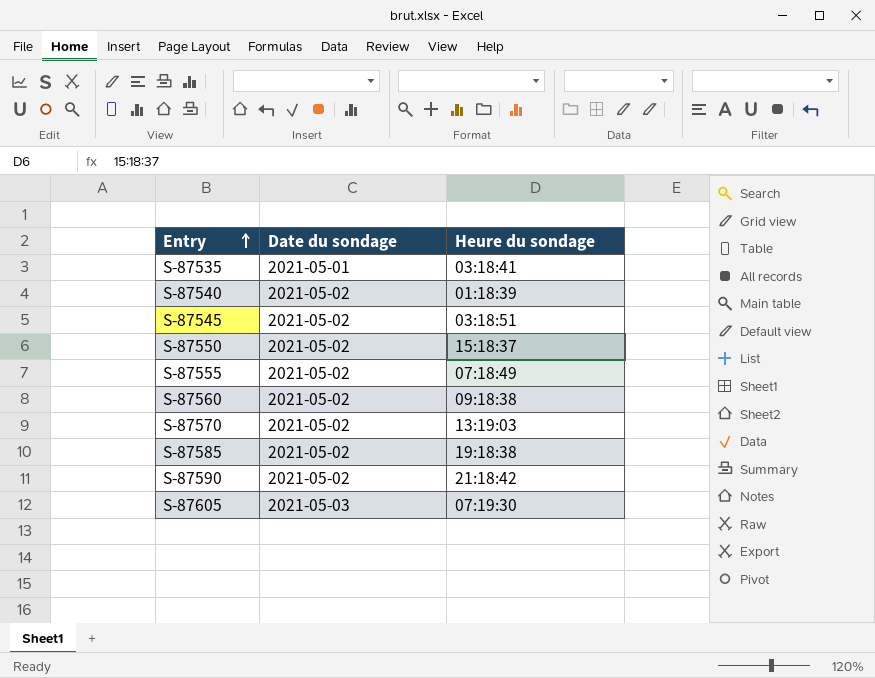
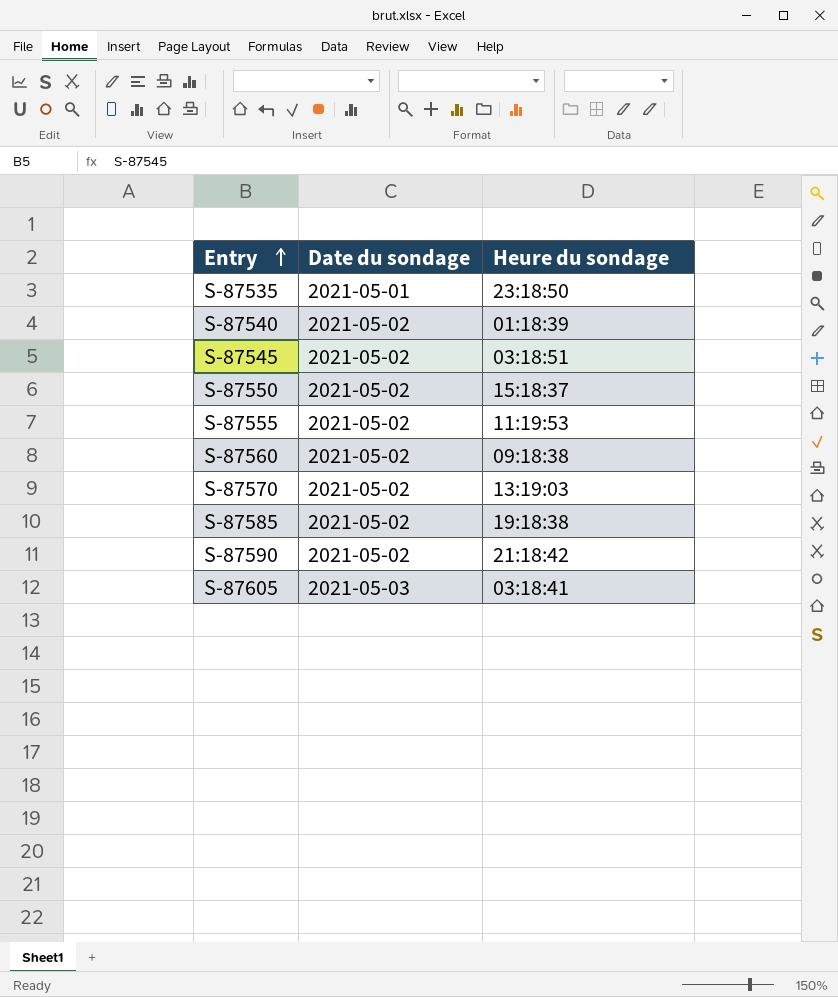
S-87535 | Heure du sondage: 03:18:41 -> 23:18:50
S-87555 | Heure du sondage: 07:18:49 -> 11:19:53
S-87605 | Heure du sondage: 07:19:30 -> 03:18:41

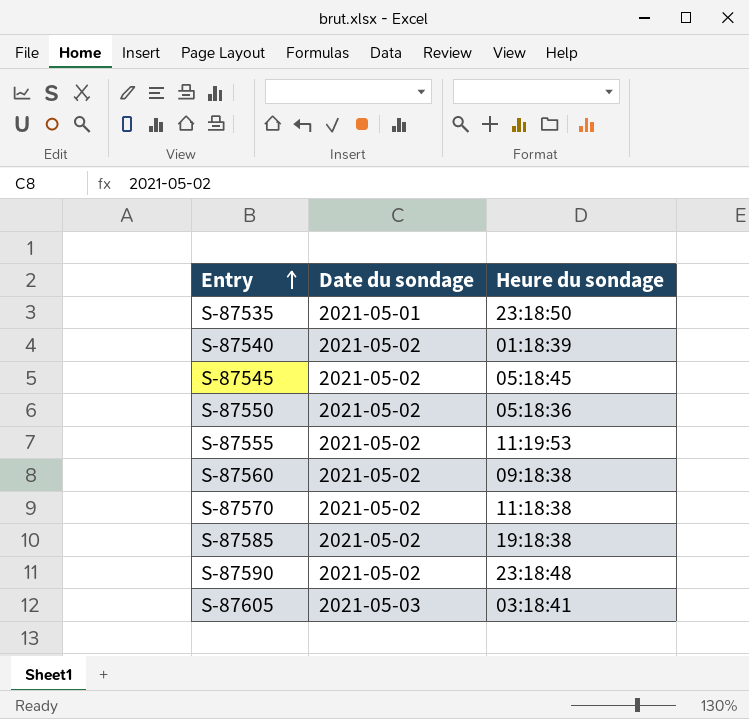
S-87545 | Heure du sondage: 03:18:51 -> 05:18:45
S-87550 | Heure du sondage: 15:18:37 -> 05:18:36
S-87570 | Heure du sondage: 13:19:03 -> 11:18:38
S-87590 | Heure du sondage: 21:18:42 -> 23:18:48

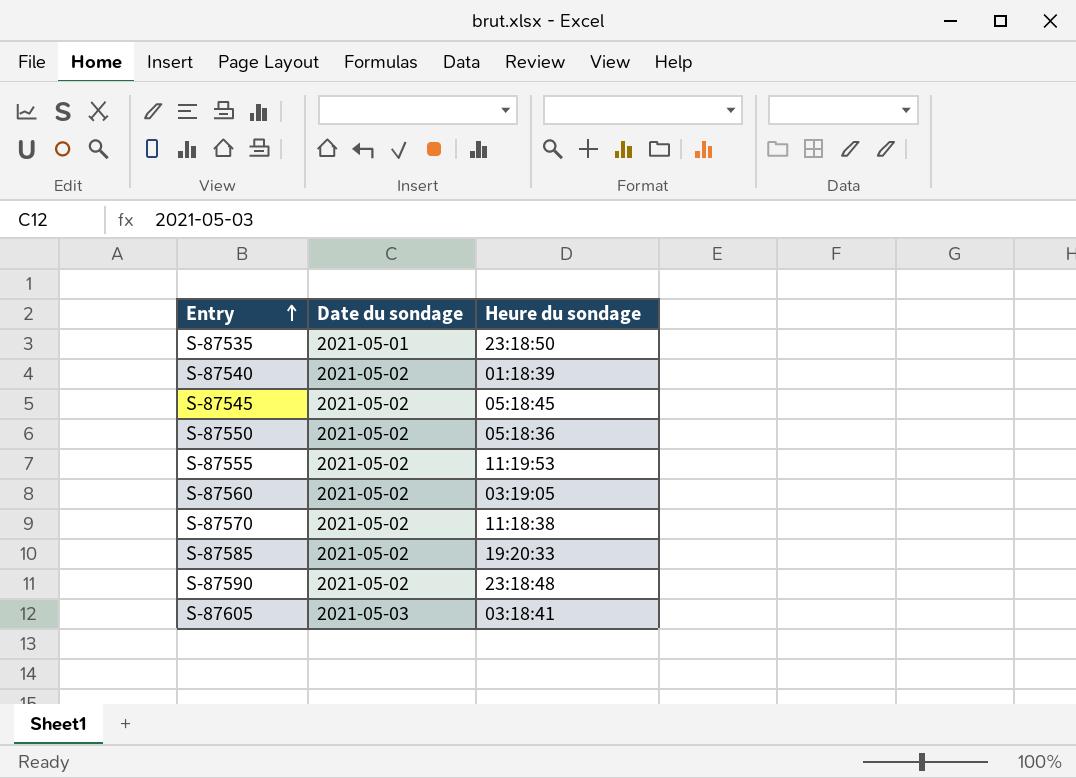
S-87560 | Heure du sondage: 09:18:38 -> 03:19:05
S-87585 | Heure du sondage: 19:18:38 -> 19:20:33

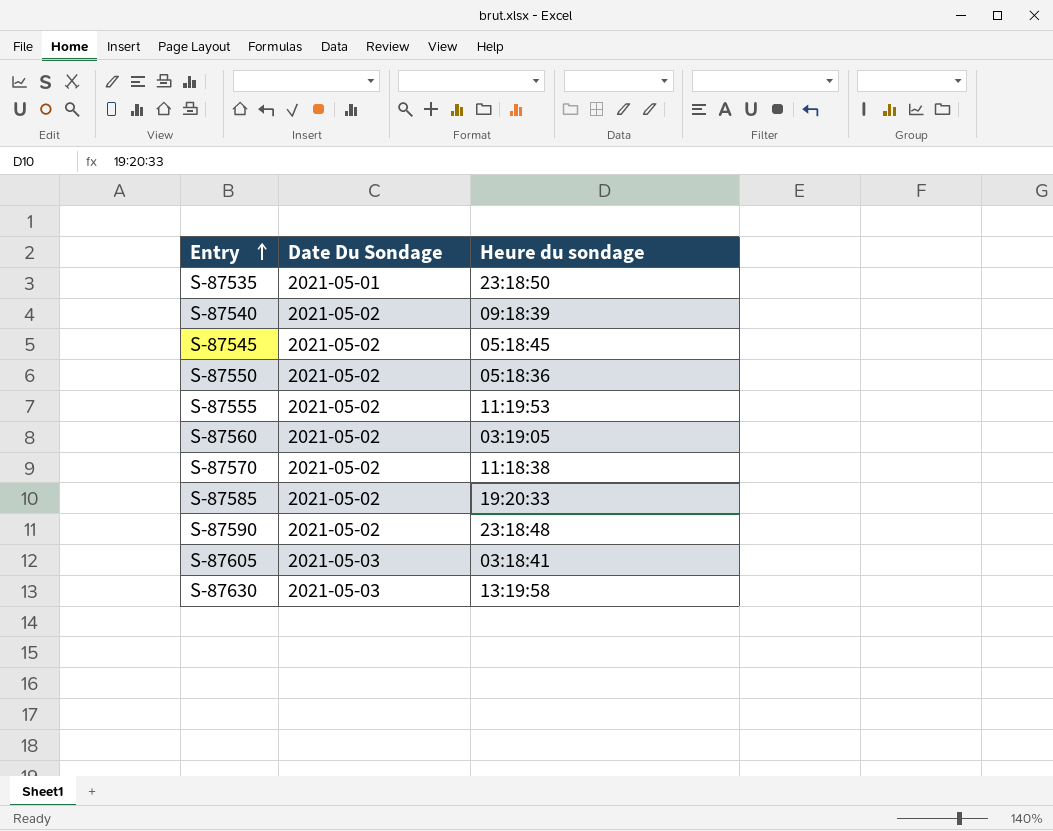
column name: Date du sondage -> Date Du Sondage
S-87540 | Heure du sondage: 01:18:39 -> 09:18:39
row S-87630: none -> 2021-05-03 | 13:19:58

